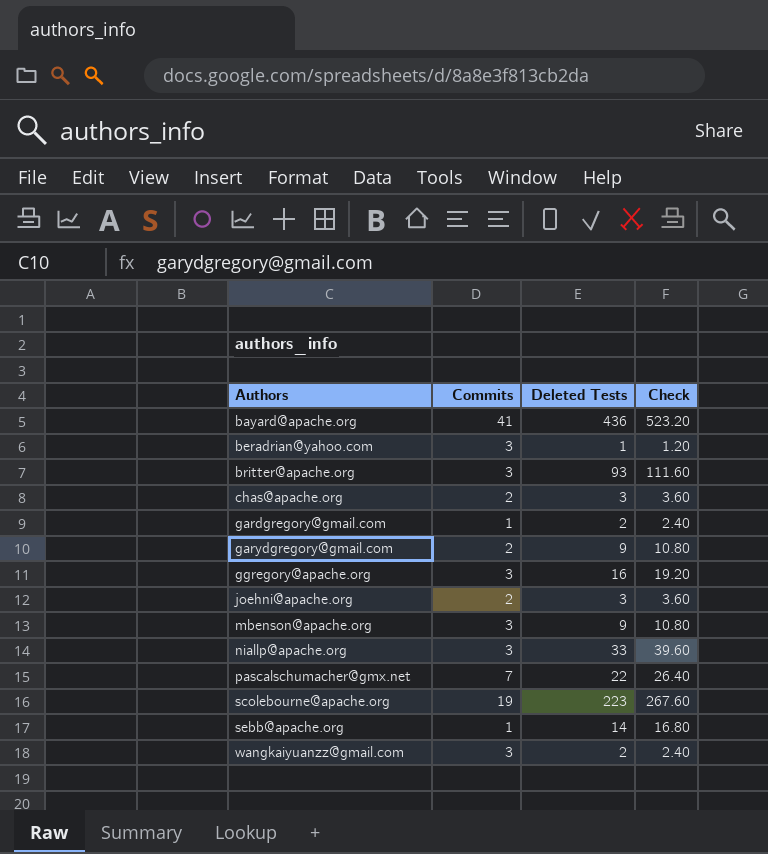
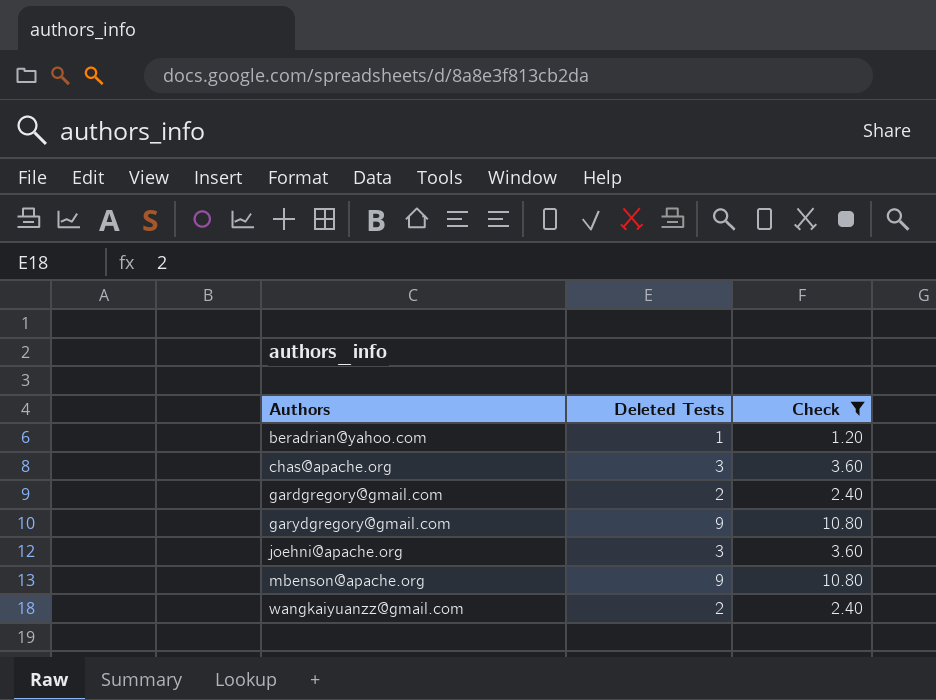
filter: none -> Check <= 10.80
column Commits | position: 2 -> none

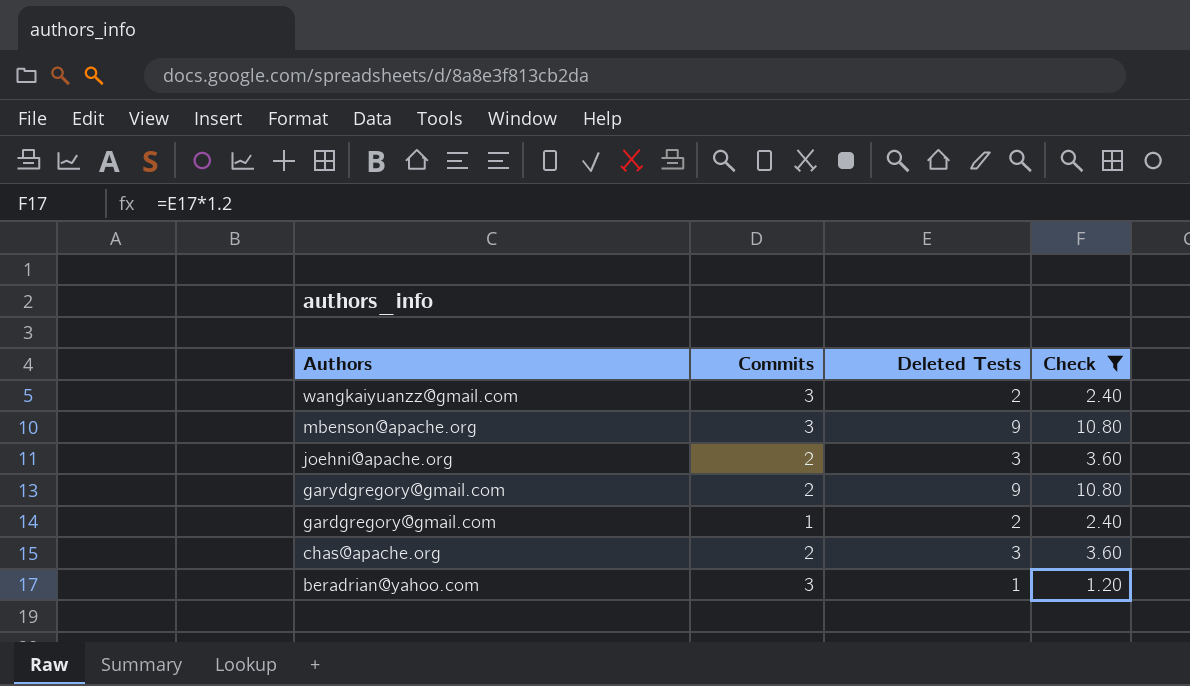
row order: Authors ascending -> Authors descending
column Commits | position: none -> 2

